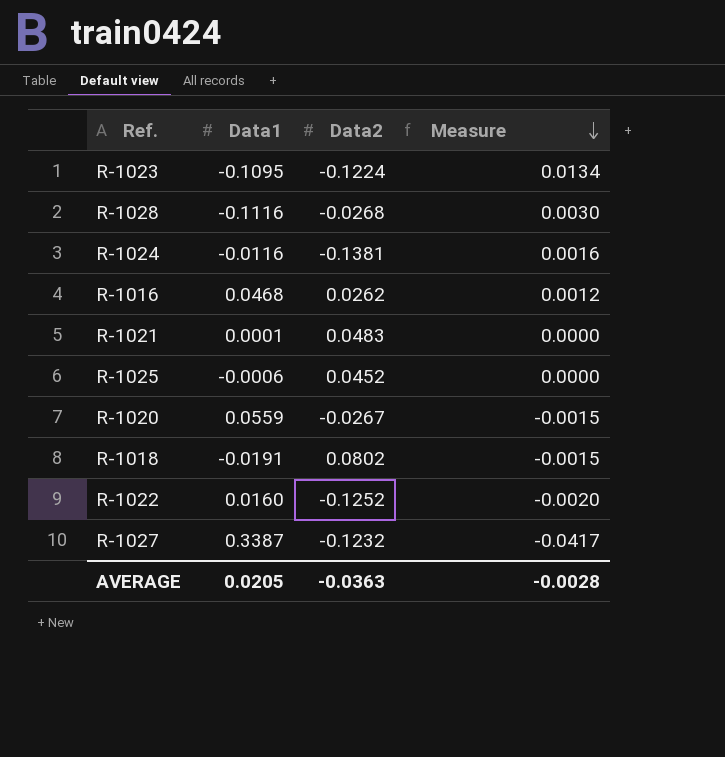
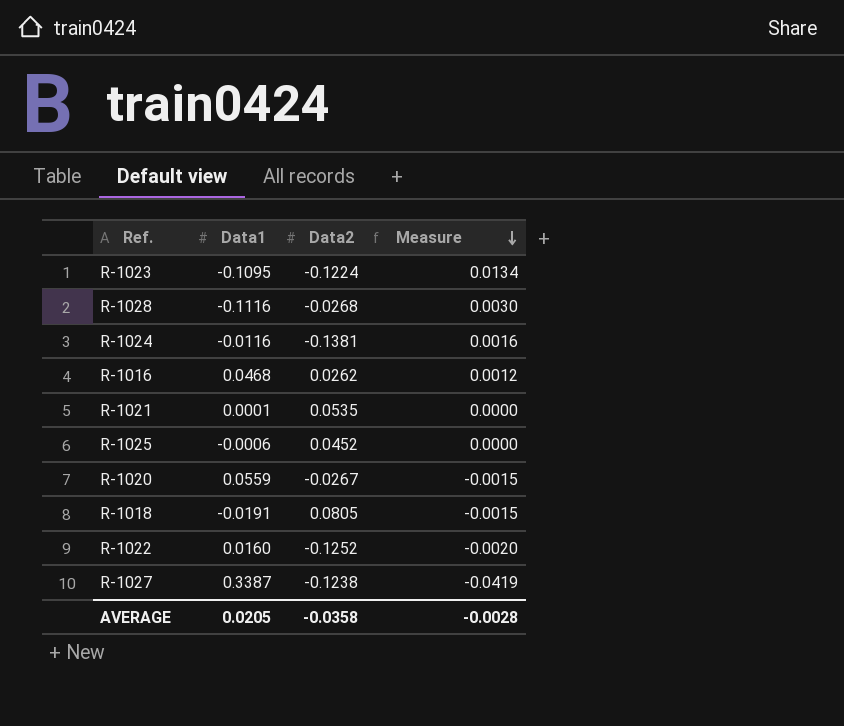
R-1021 | Data2: 0.0483 -> 0.0535
R-1018 | Data2: 0.0802 -> 0.0805
R-1027 | Data2: -0.1232 -> -0.1238
R-1027 | Measure: -0.0417 -> -0.0419
AVERAGE | Data2: -0.0363 -> -0.0358

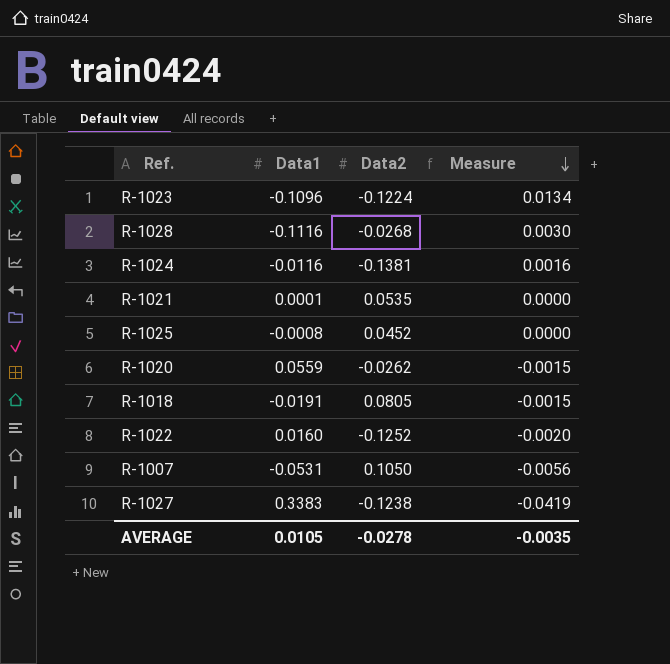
row R-1016: 0.0468 | 0.0262 | 0.0012 -> none
R-1023 | Data1: -0.1095 -> -0.1096
R-1025 | Data1: -0.0006 -> -0.0008
R-1020 | Data2: -0.0267 -> -0.0262
row R-1007: none -> -0.0531 | 0.1050 | -0.0056
R-1027 | Data1: 0.3387 -> 0.3383
AVERAGE | Data1: 0.0205 -> 0.0105
AVERAGE | Data2: -0.0358 -> -0.0278
AVERAGE | Measure: -0.0028 -> -0.0035

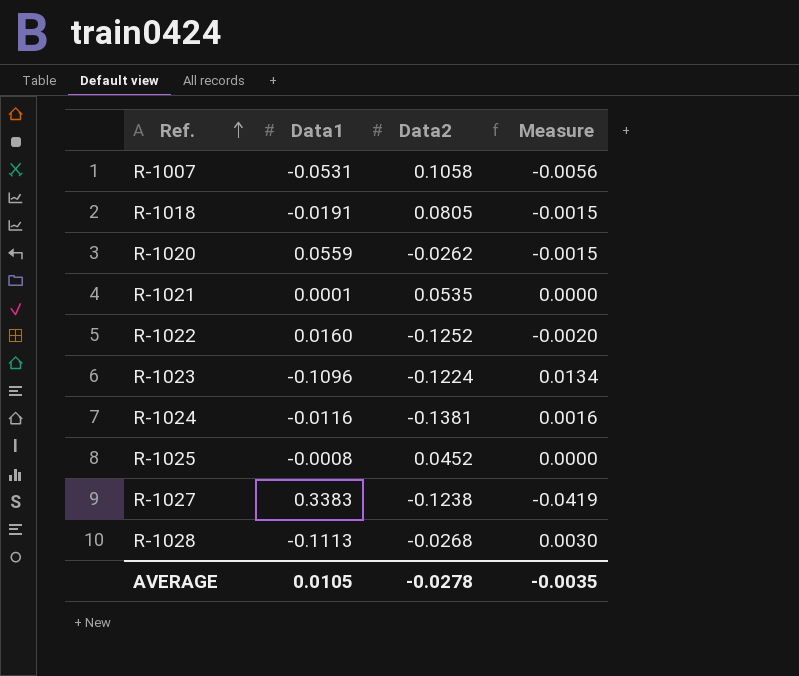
row order: Measure descending -> Ref. ascending
R-1007 | Data2: 0.1050 -> 0.1058
R-1028 | Data1: -0.1116 -> -0.1113

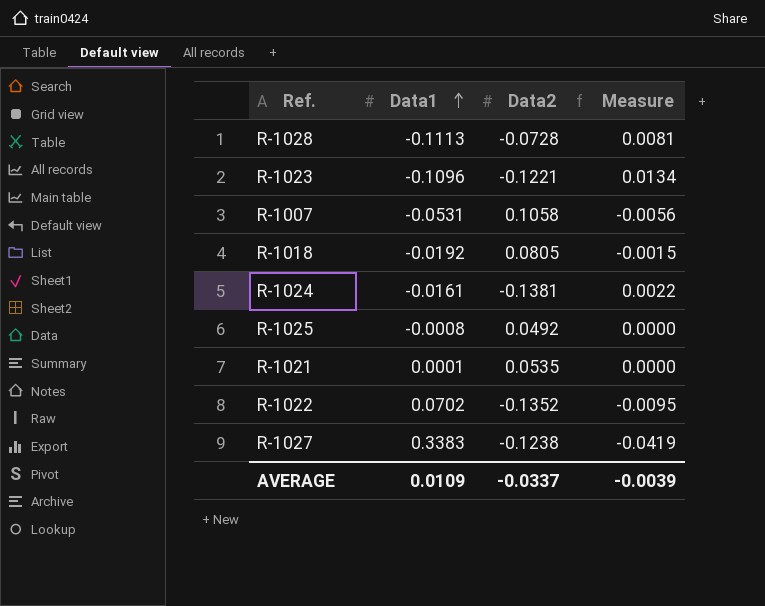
row order: Ref. ascending -> Data1 ascending
row R-1020: 0.0559 | -0.0262 | -0.0015 -> none
R-1028 | Data2: -0.0268 -> -0.0728
R-1028 | Measure: 0.0030 -> 0.0081
R-1023 | Data2: -0.1224 -> -0.1221
R-1018 | Data1: -0.0191 -> -0.0192
R-1024 | Data1: -0.0116 -> -0.0161
R-1024 | Measure: 0.0016 -> 0.0022
R-1025 | Data2: 0.0452 -> 0.0492
R-1022 | Data1: 0.0160 -> 0.0702
R-1022 | Data2: -0.1252 -> -0.1352
R-1022 | Measure: -0.0020 -> -0.0095
AVERAGE | Data1: 0.0105 -> 0.0109
AVERAGE | Data2: -0.0278 -> -0.0337
AVERAGE | Measure: -0.0035 -> -0.0039

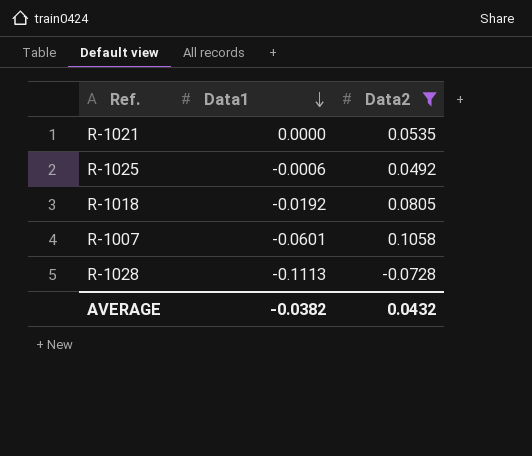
filter: none -> Data2 >= -0.0728
row order: Data1 ascending -> Data1 descending
column Measure | formula: [Data1] * [Data2] -> none
R-1021 | Data1: 0.0001 -> 0.0000
R-1025 | Data1: -0.0008 -> -0.0006
R-1007 | Data1: -0.0531 -> -0.0601
AVERAGE | Data1: 0.0109 -> -0.0382
AVERAGE | Data2: -0.0337 -> 0.0432

